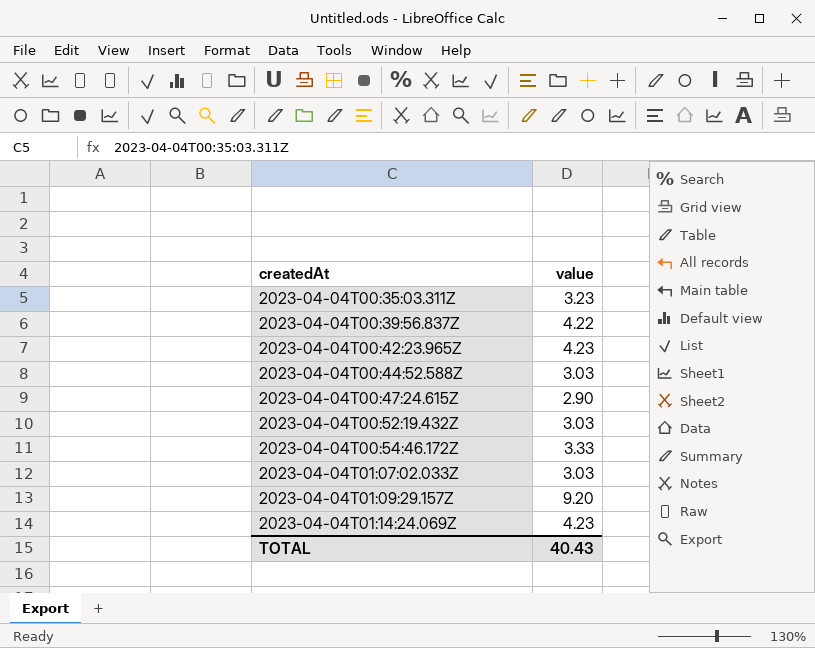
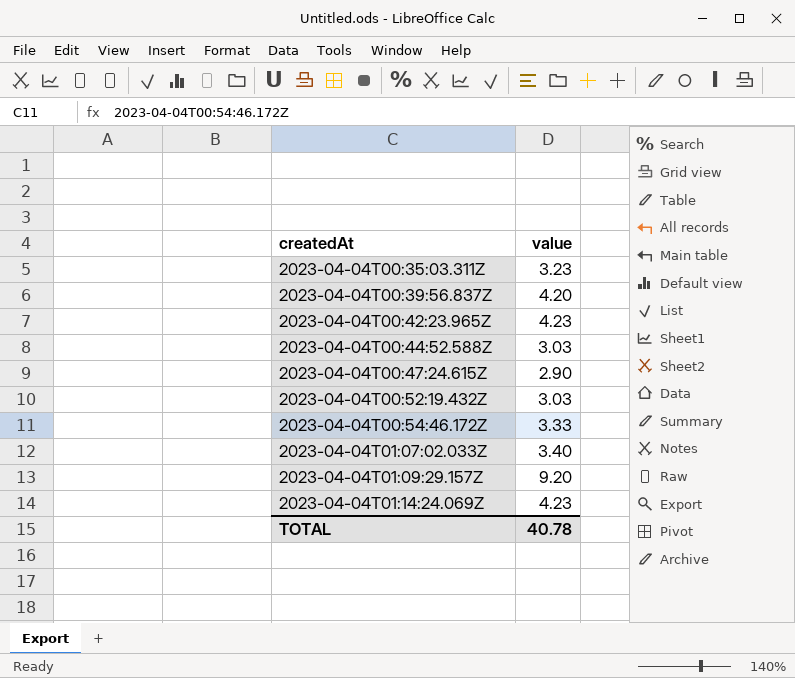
2023-04-04T00:39:56.837Z | value: 4.22 -> 4.20
2023-04-04T01:07:02.033Z | value: 3.03 -> 3.40
TOTAL | value: 40.43 -> 40.78

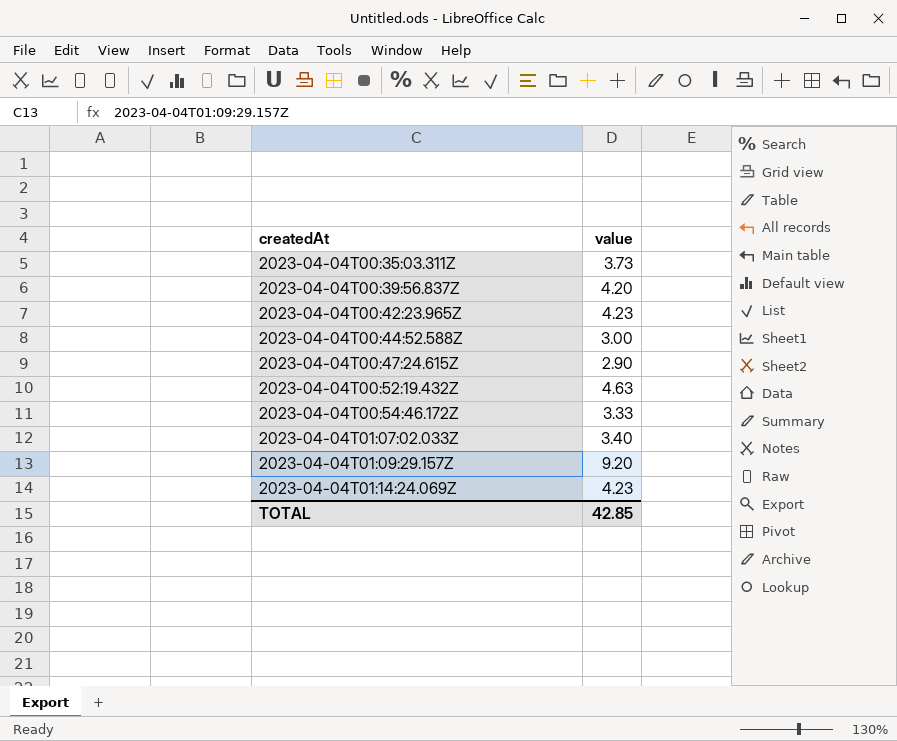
2023-04-04T00:35:03.311Z | value: 3.23 -> 3.73
2023-04-04T00:44:52.588Z | value: 3.03 -> 3.00
2023-04-04T00:52:19.432Z | value: 3.03 -> 4.63
TOTAL | value: 40.78 -> 42.85

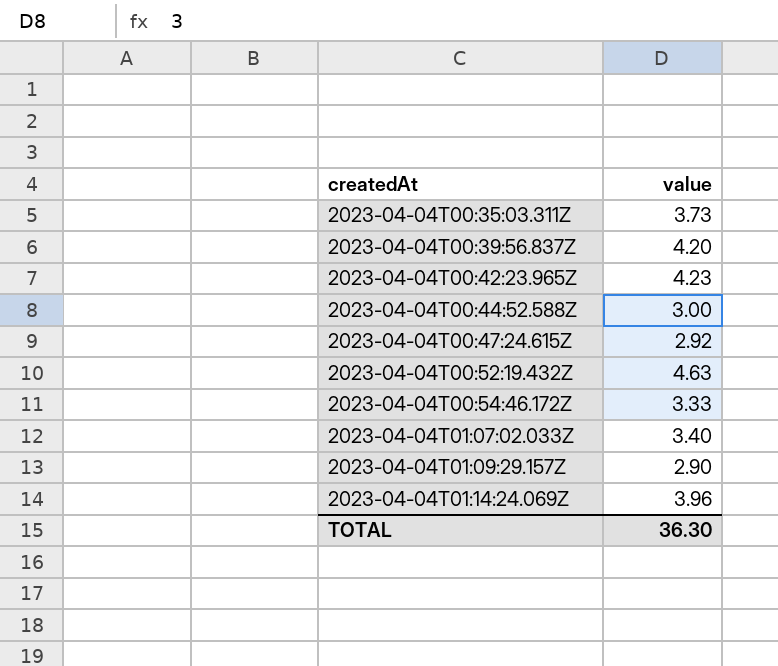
2023-04-04T00:47:24.615Z | value: 2.90 -> 2.92
2023-04-04T01:09:29.157Z | value: 9.20 -> 2.90
2023-04-04T01:14:24.069Z | value: 4.23 -> 3.96
TOTAL | value: 42.85 -> 36.30

